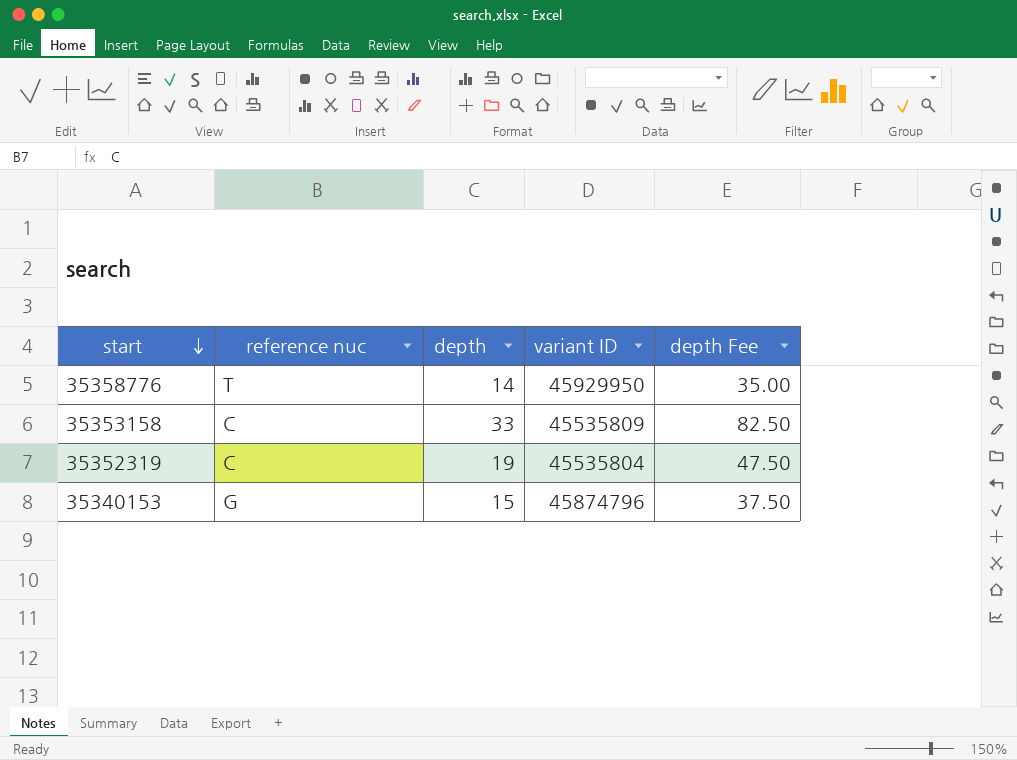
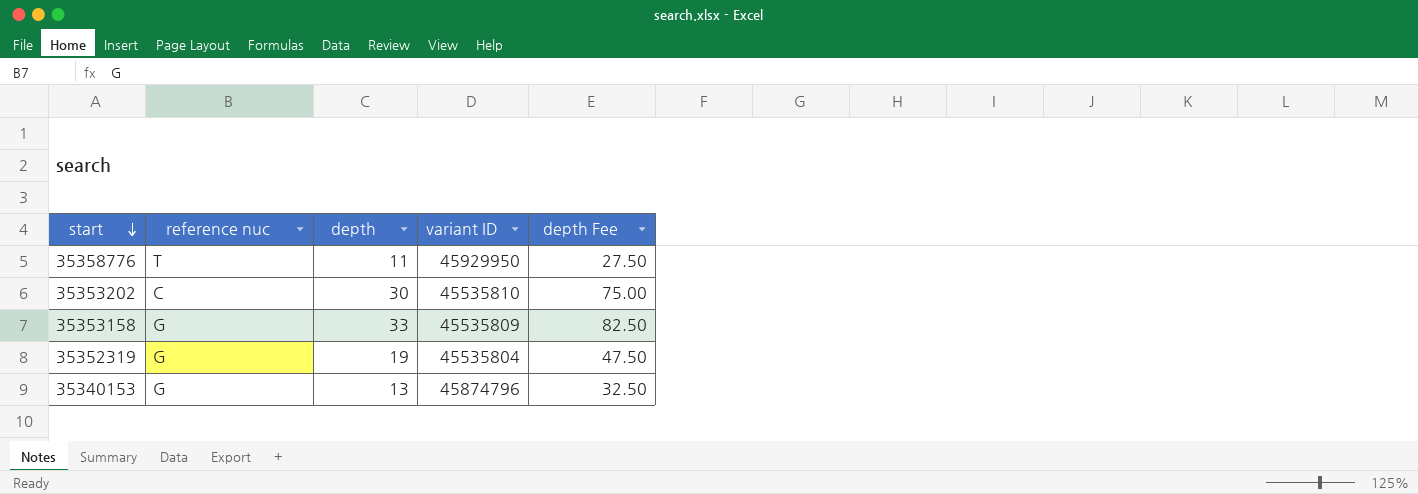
35358776 | depth: 14 -> 11
35358776 | depth Fee: 35.00 -> 27.50
row 35353202: none -> C | 30 | 45535810 | 75.00
35353158 | reference nuc: C -> G
35352319 | reference nuc: C -> G
35340153 | depth: 15 -> 13
35340153 | depth Fee: 37.50 -> 32.50

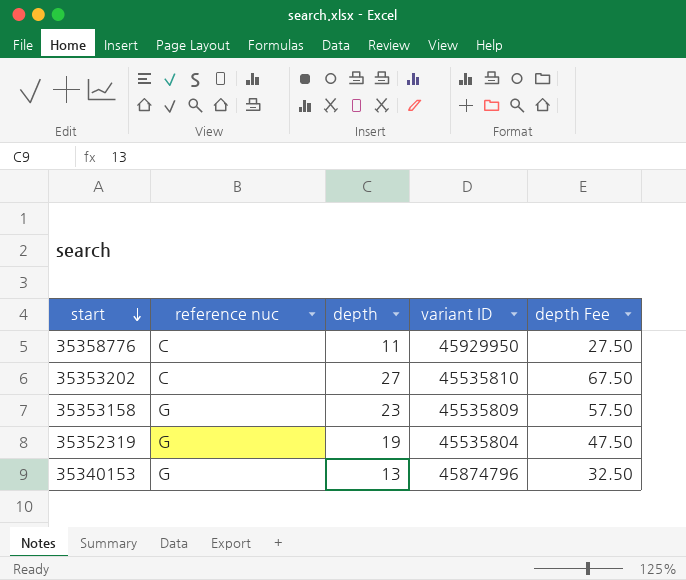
35358776 | reference nuc: T -> C
35353202 | depth: 30 -> 27
35353202 | depth Fee: 75.00 -> 67.50
35353158 | depth: 33 -> 23
35353158 | depth Fee: 82.50 -> 57.50

